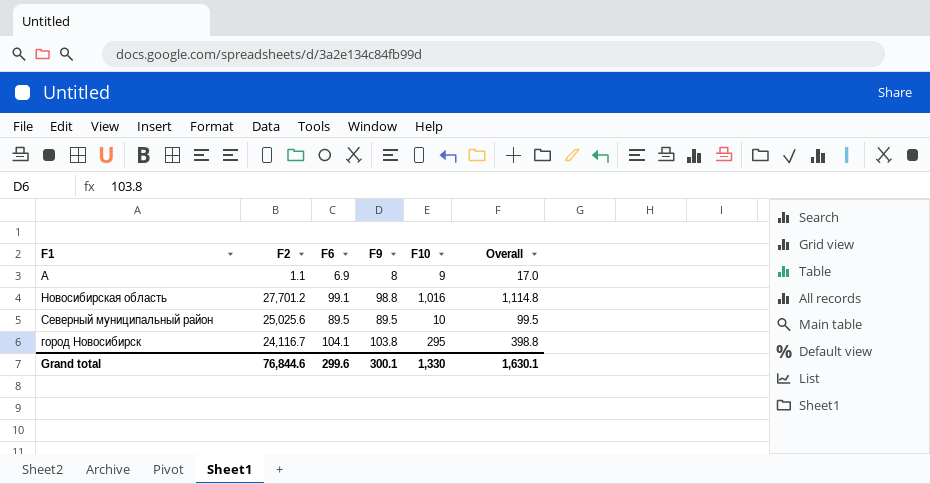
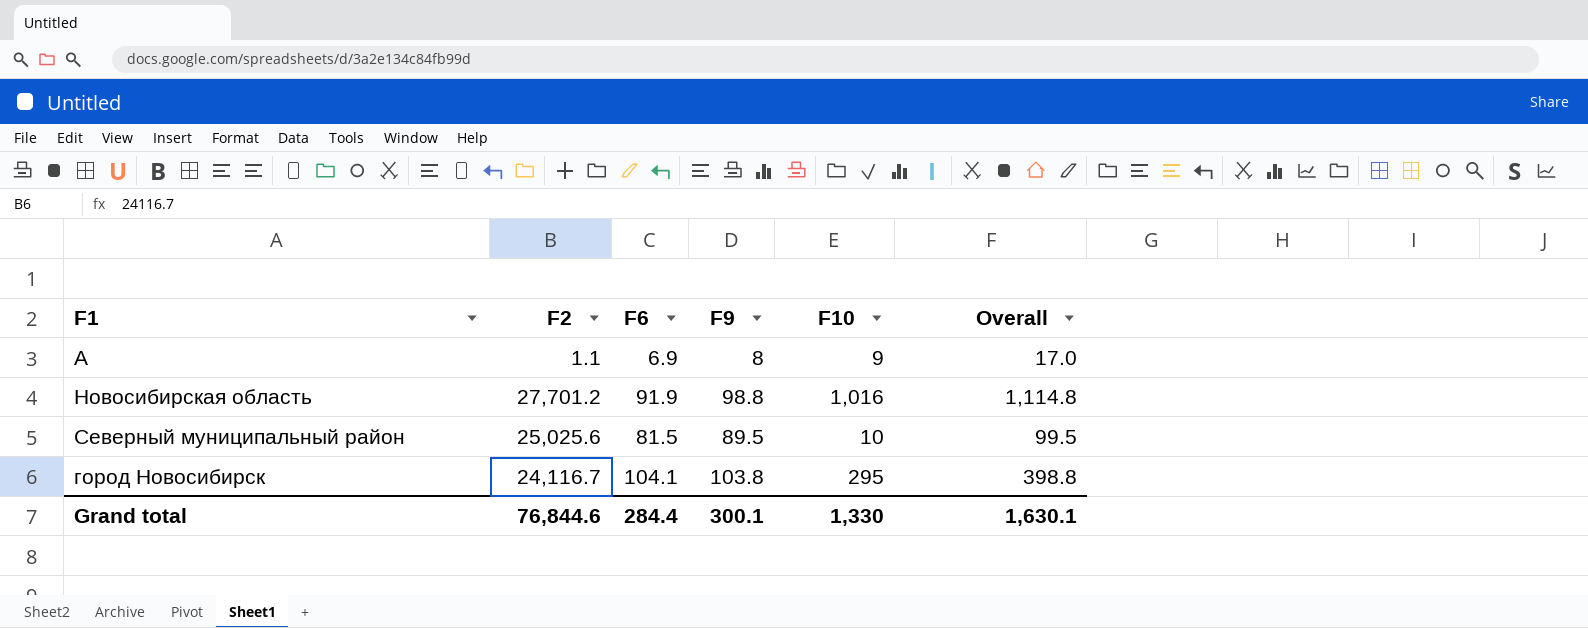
Новосибирская область | F6: 99.1 -> 91.9
Северный муниципальный район | F6: 89.5 -> 81.5
Grand total | F6: 299.6 -> 284.4

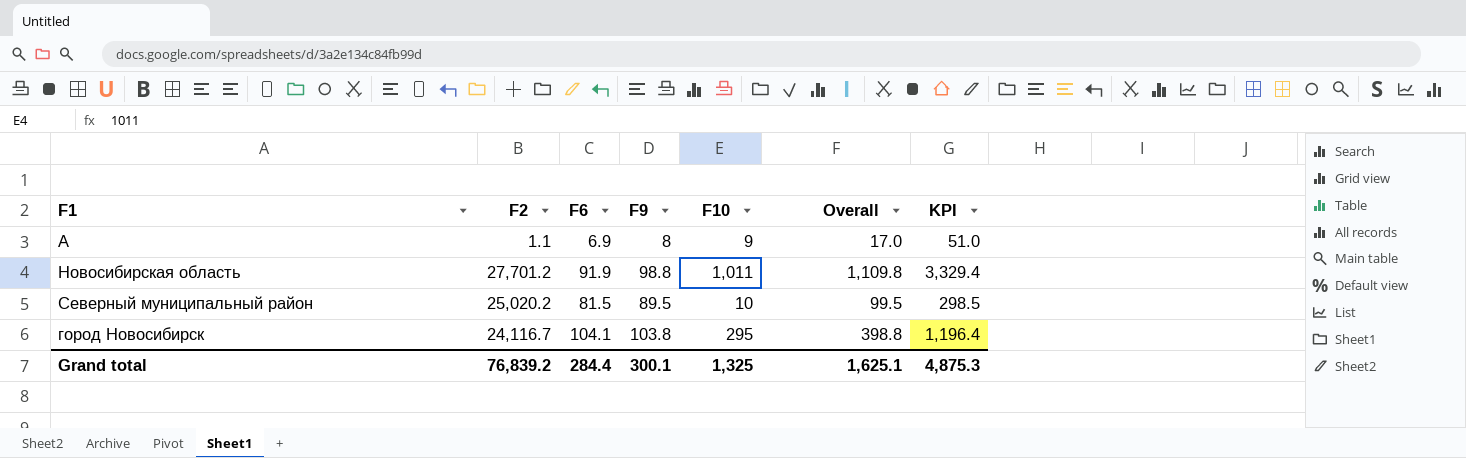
column KPI | formula: none -> [Overall] * 3
Новосибирская область | F10: 1,016 -> 1,011
Новосибирская область | Overall: 1,114.8 -> 1,109.8
Северный муниципальный район | F2: 25,025.6 -> 25,020.2
Grand total | F2: 76,844.6 -> 76,839.2
Grand total | F10: 1,330 -> 1,325
Grand total | Overall: 1,630.1 -> 1,625.1

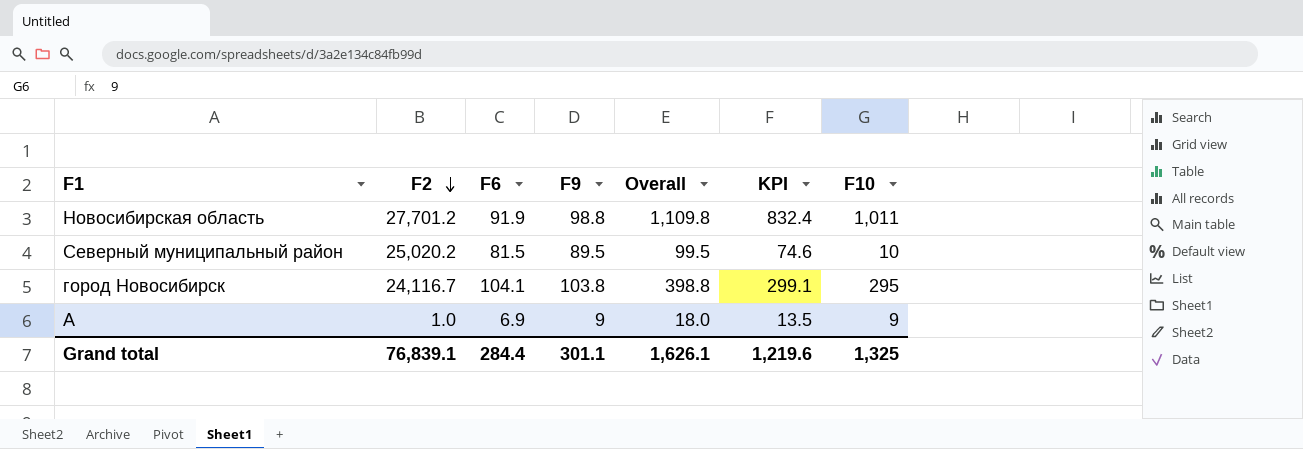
row order: none -> F2 descending
column KPI | formula: [Overall] * 3 -> [Overall] * 0.75
column F10 | position: 5 -> 7
А | F2: 1.1 -> 1.0
А | F9: 8 -> 9
А | Overall: 17.0 -> 18.0
Grand total | F2: 76,839.2 -> 76,839.1
Grand total | F9: 300.1 -> 301.1
Grand total | Overall: 1,625.1 -> 1,626.1
Grand total | KPI: 4,875.3 -> 1,219.6

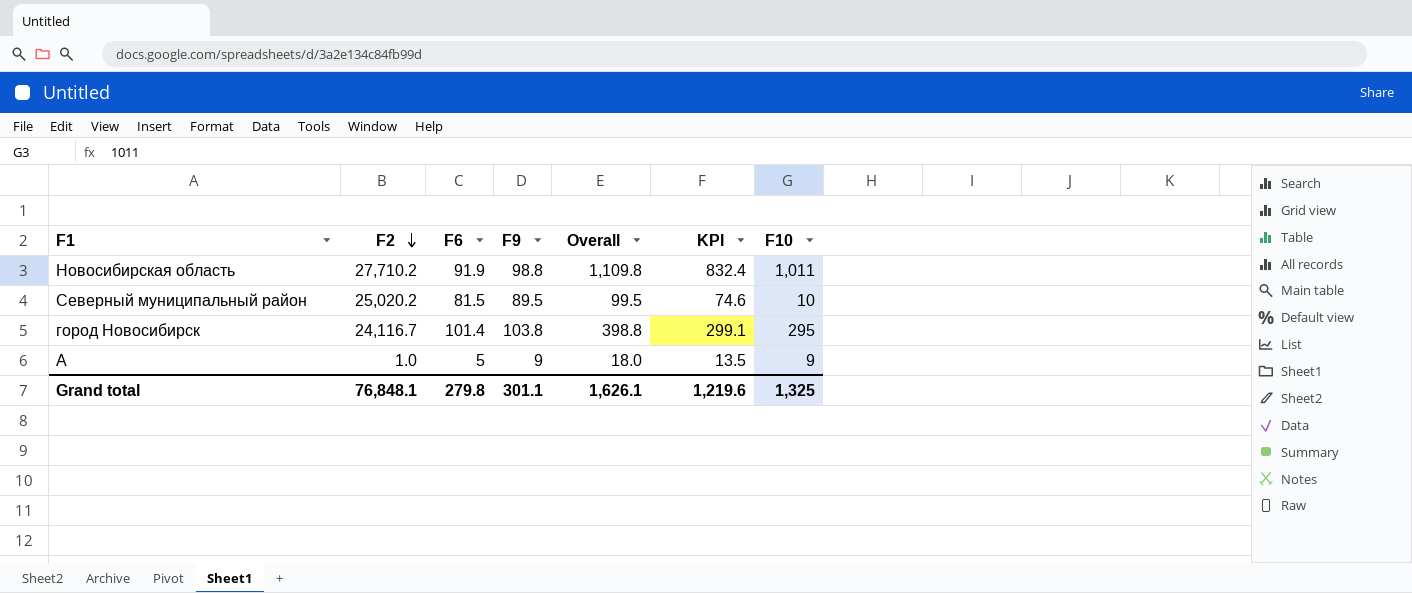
Новосибирская область | F2: 27,701.2 -> 27,710.2
город Новосибирск | F6: 104.1 -> 101.4
А | F6: 6.9 -> 5
Grand total | F2: 76,839.1 -> 76,848.1
Grand total | F6: 284.4 -> 279.8

